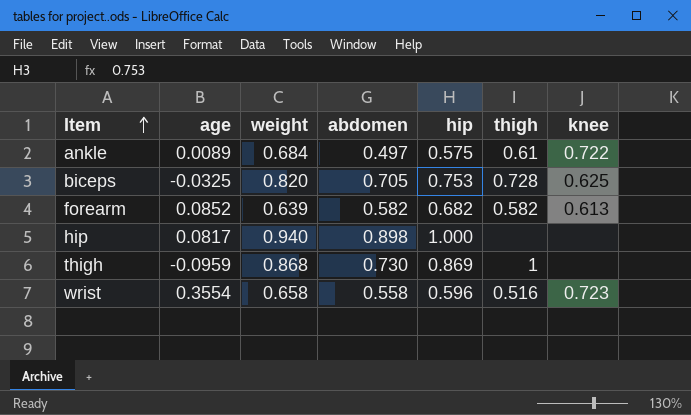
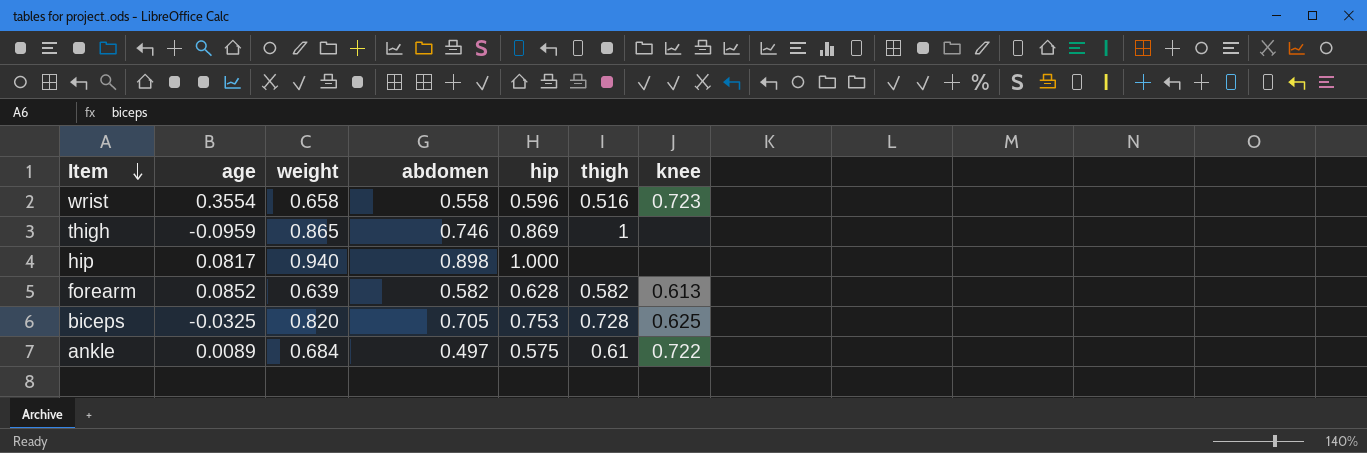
row order: Item ascending -> Item descending
thigh | weight: 0.868 -> 0.865
thigh | abdomen: 0.730 -> 0.746
forearm | hip: 0.682 -> 0.628

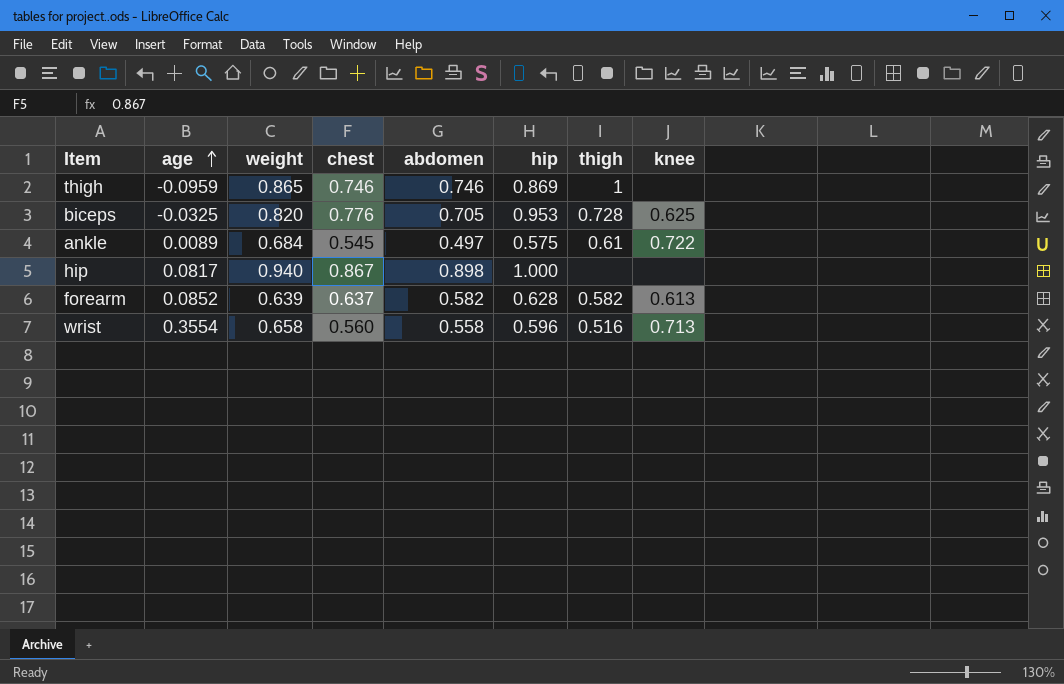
row order: Item descending -> age ascending
column chest | position: none -> 4
biceps | hip: 0.753 -> 0.953
wrist | knee: 0.723 -> 0.713

